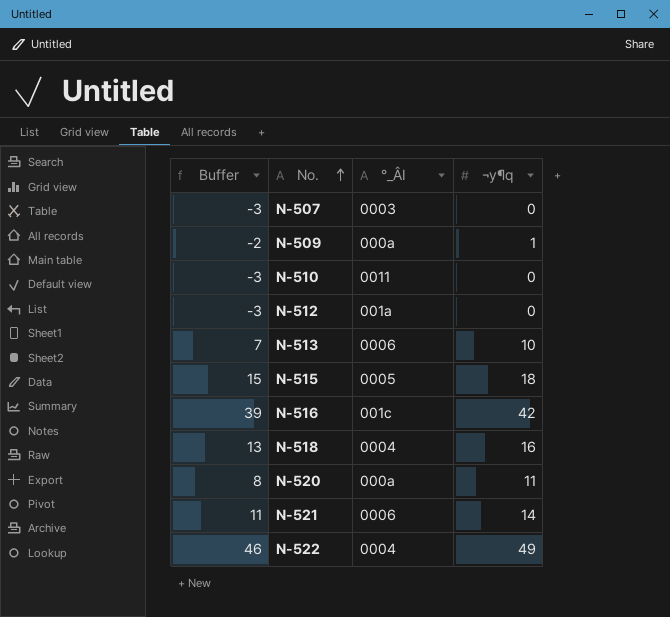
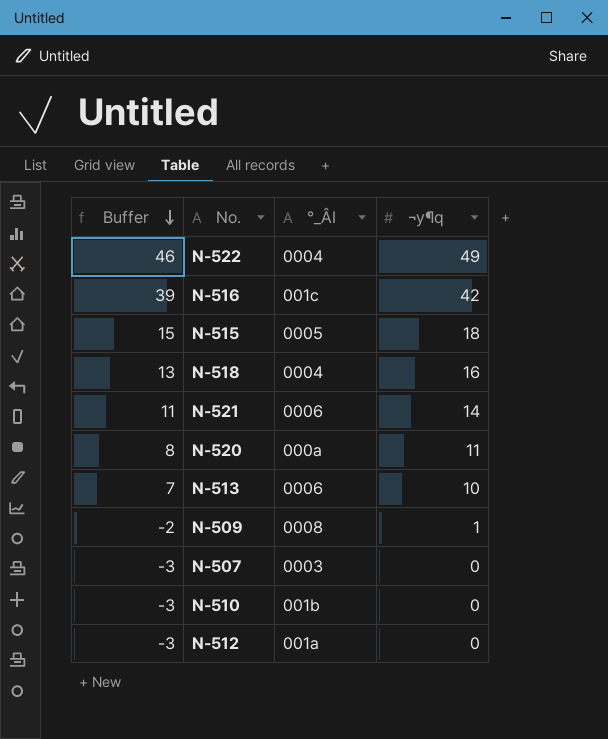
row order: No. ascending -> Buffer descending
N-509 | °_ÂI: 000a -> 0008
N-510 | °_ÂI: 0011 -> 001b

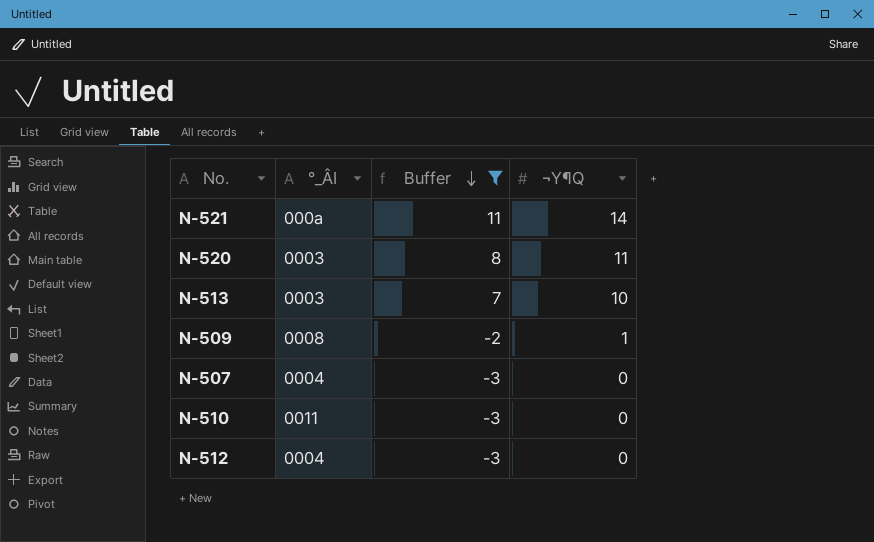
filter: none -> Buffer <= 11
column Buffer | position: 1 -> 3
column name: ¬y¶q -> ¬Y¶Q
N-521 | °_ÂI: 0006 -> 000a
N-520 | °_ÂI: 000a -> 0003
N-513 | °_ÂI: 0006 -> 0003
N-507 | °_ÂI: 0003 -> 0004
N-510 | °_ÂI: 001b -> 0011
N-512 | °_ÂI: 001a -> 0004

